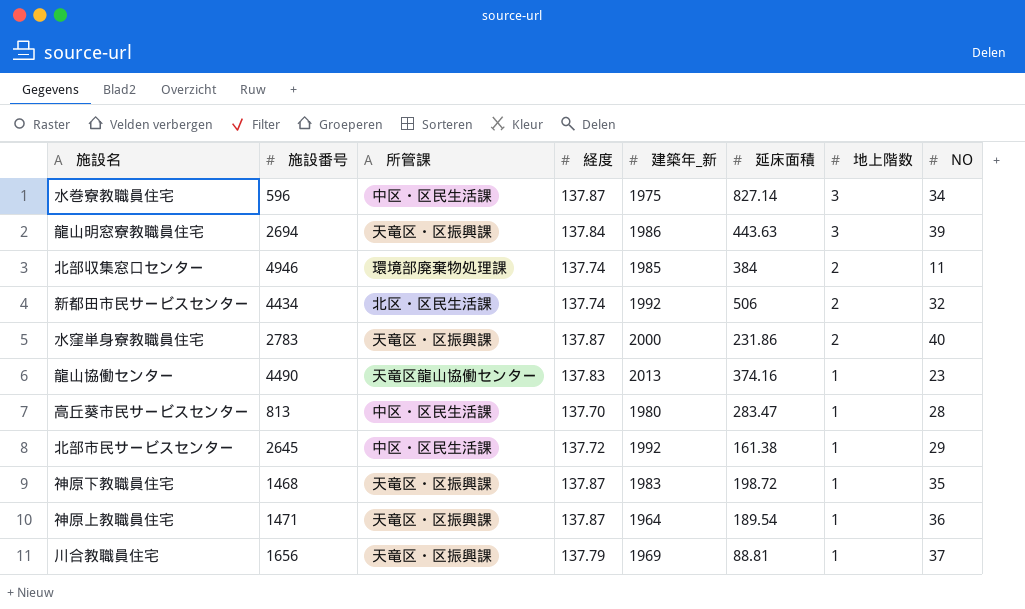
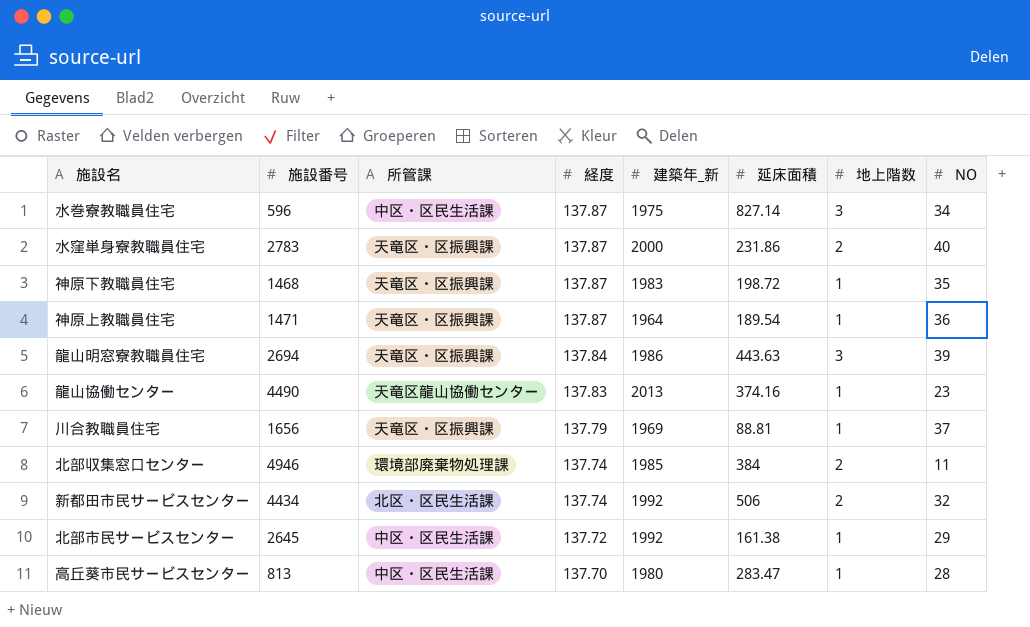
row order: 地上階数 descending -> 経度 descending

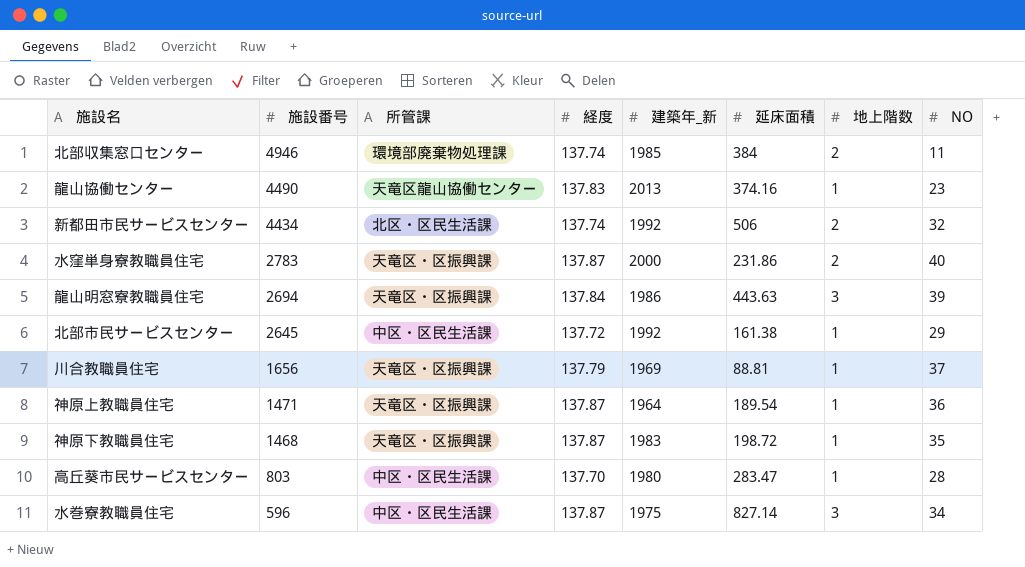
row order: 経度 descending -> 施設番号 descending
高丘葵市民サービスセンター | 施設番号: 813 -> 803

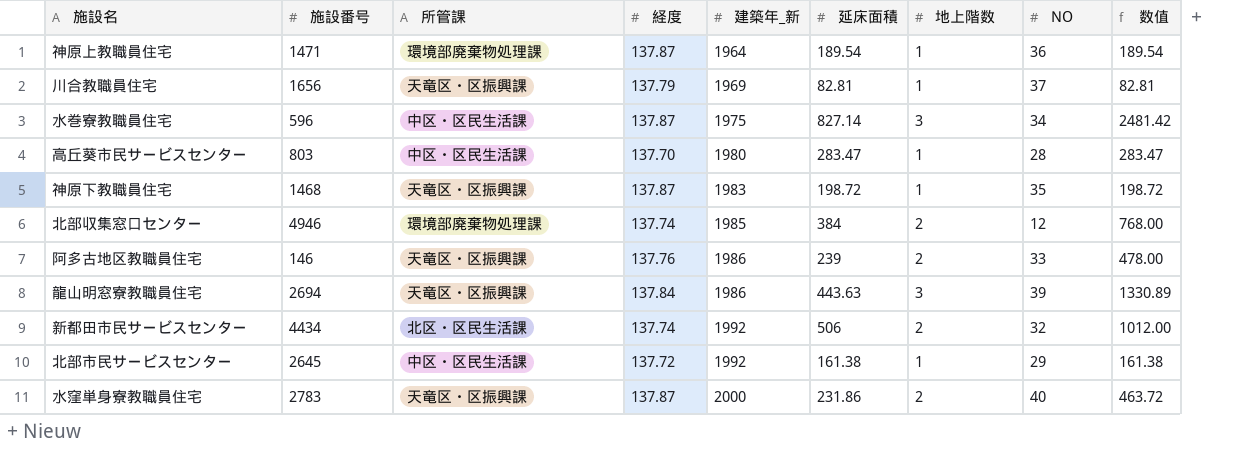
row order: 施設番号 descending -> 建築年_新 ascending
column 数值 | formula: none -> [延床面積] * [地上階数]
row 龍山協働センター: 4490 | 天竜区龍山協働センター | 137.83 | 2013 | 374.16 | 1 | 23 -> none
神原上教職員住宅 | 所管課: 天竜区・区振興課 -> 環境部廃棄物処理課
川合教職員住宅 | 延床面積: 88.81 -> 82.81
北部収集窓口センター | NO: 11 -> 12
row 阿多古地区教職員住宅: none -> 146 | 天竜区・区振興課 | 137.76 | 1986 | 239 | 2 | 33 | 478.00

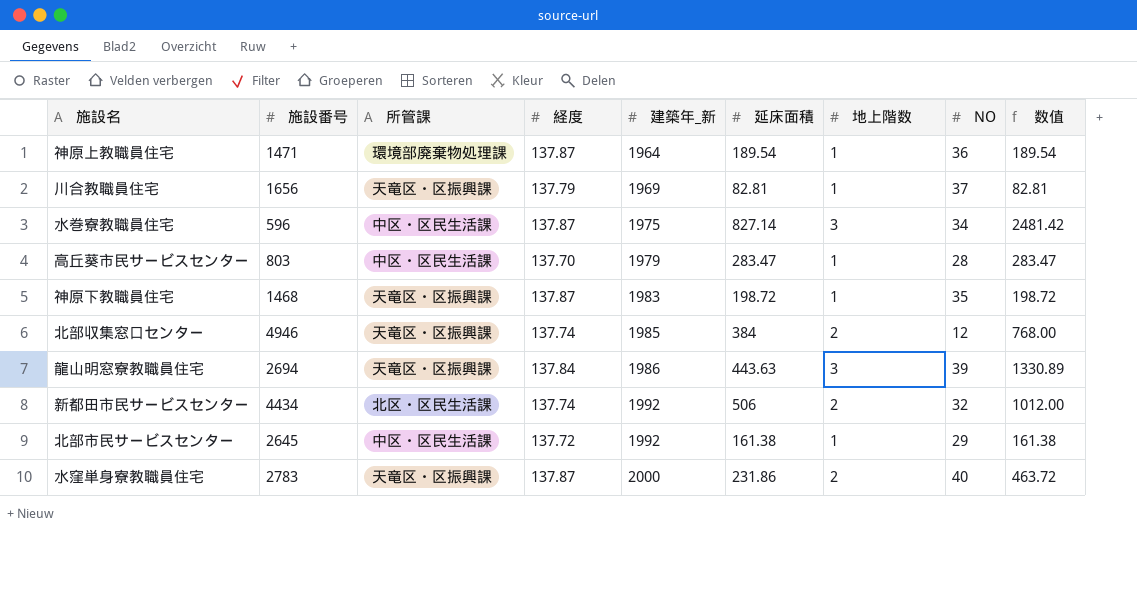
row 阿多古地区教職員住宅: 146 | 天竜区・区振興課 | 137.76 | 1986 | 239 | 2 | 33 | 478.00 -> none
高丘葵市民サービスセンター | 建築年_新: 1980 -> 1979
北部収集窓口センター | 所管課: 環境部廃棄物処理課 -> 天竜区・区振興課

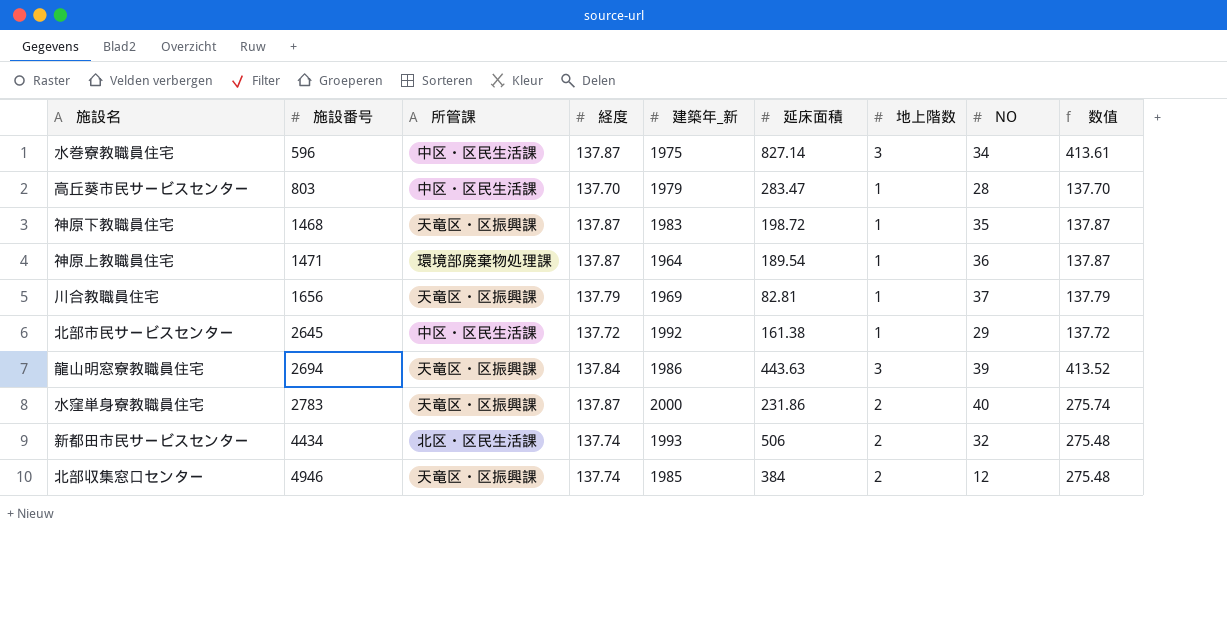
row order: 建築年_新 ascending -> 施設番号 ascending
column 数值 | formula: [延床面積] * [地上階数] -> [経度] * [地上階数]
新都田市民サービスセンター | 建築年_新: 1992 -> 1993

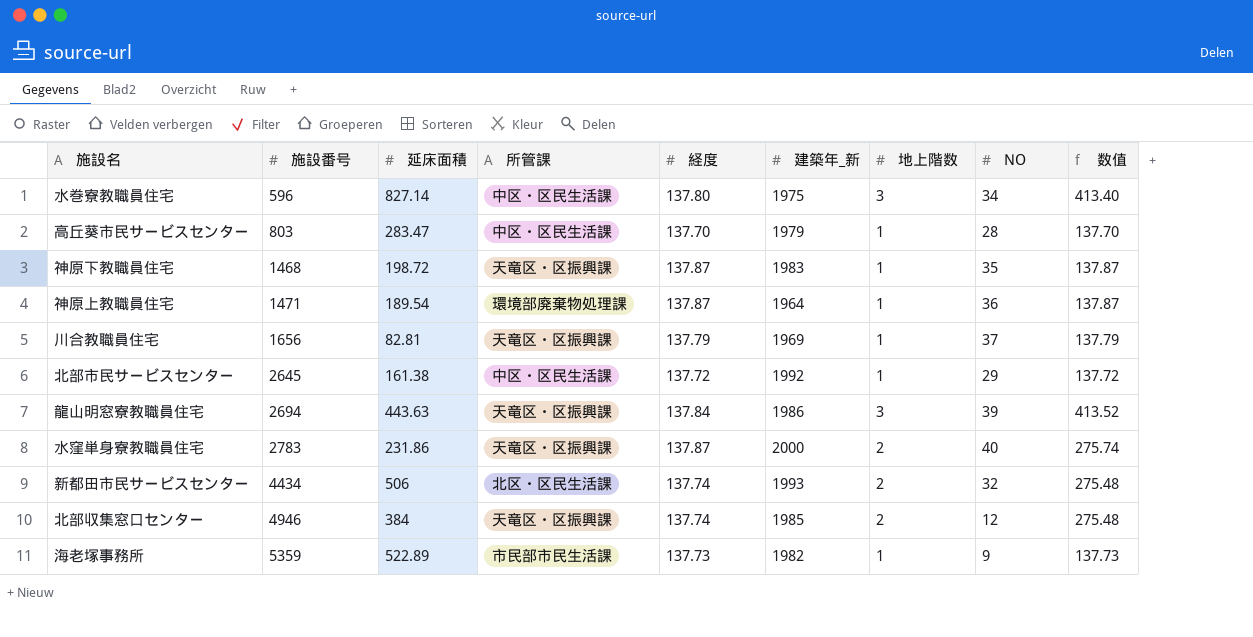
column 延床面積 | position: 6 -> 3
水巻寮教職員住宅 | 経度: 137.87 -> 137.80
水巻寮教職員住宅 | 数值: 413.61 -> 413.40
row 海老塚事務所: none -> 5359 | 522.89 | 市民部市民生活課 | 137.73 | 1982 | 1 | 9 | 137.73

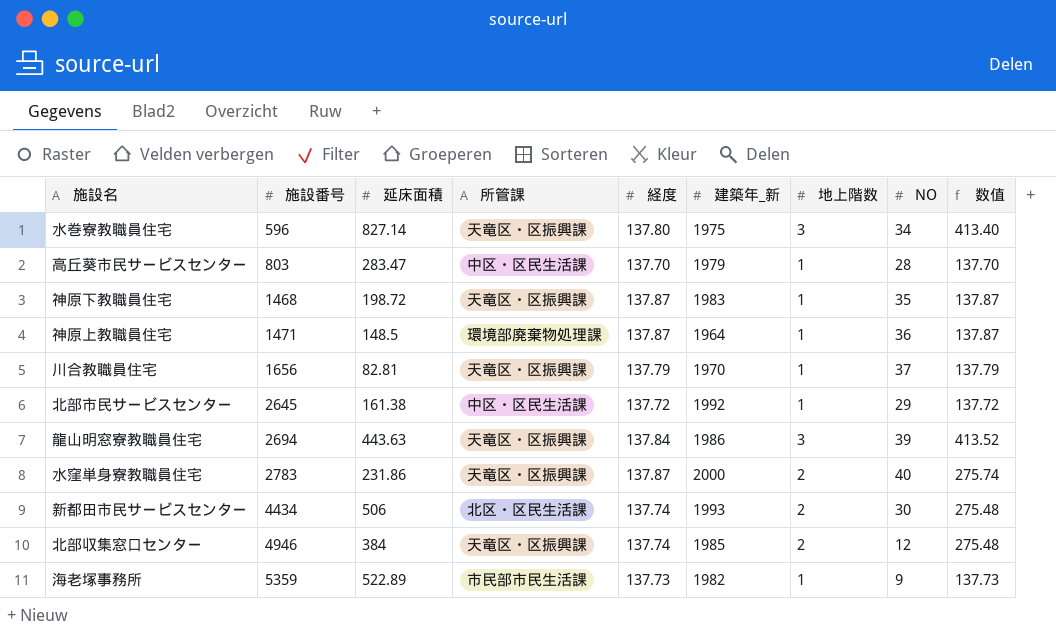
水巻寮教職員住宅 | 所管課: 中区・区民生活課 -> 天竜区・区振興課
神原上教職員住宅 | 延床面積: 189.54 -> 148.5
川合教職員住宅 | 建築年_新: 1969 -> 1970
新都田市民サービスセンター | NO: 32 -> 30

